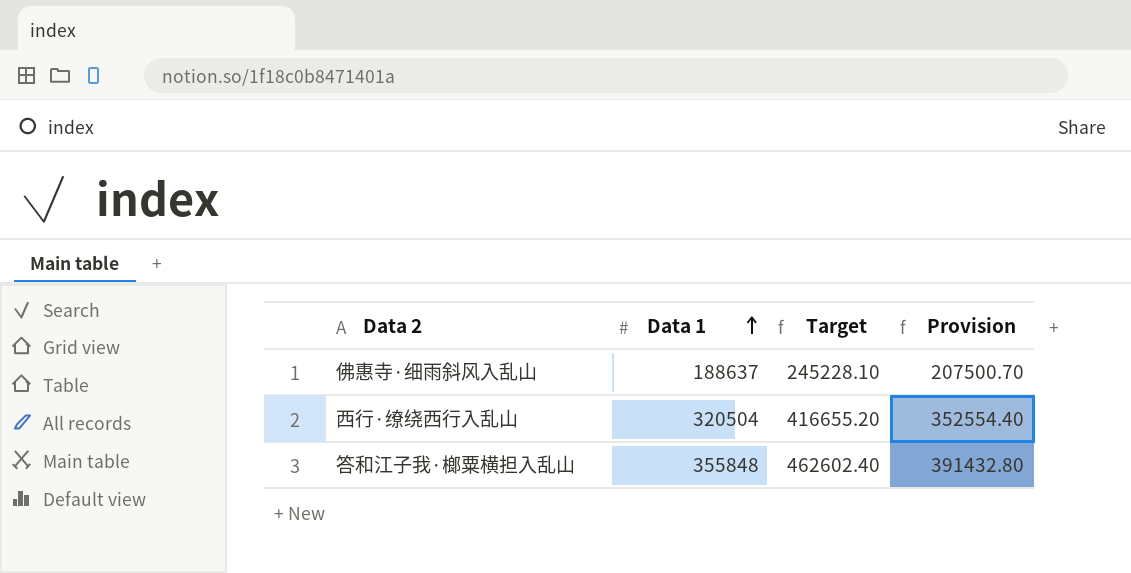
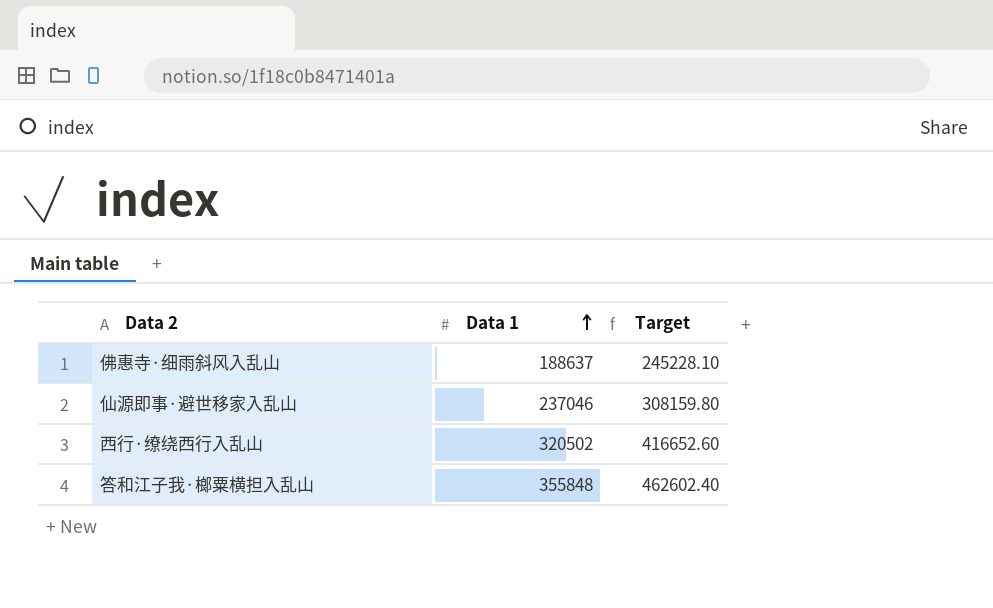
column Provision | formula: [Data 1] * 1.1 -> none
row 仙源即事·避世移家入乱山: none -> 237046 | 308159.80
西行·缭绕西行入乱山 | Data 1: 320504 -> 320502
西行·缭绕西行入乱山 | Target: 416655.20 -> 416652.60

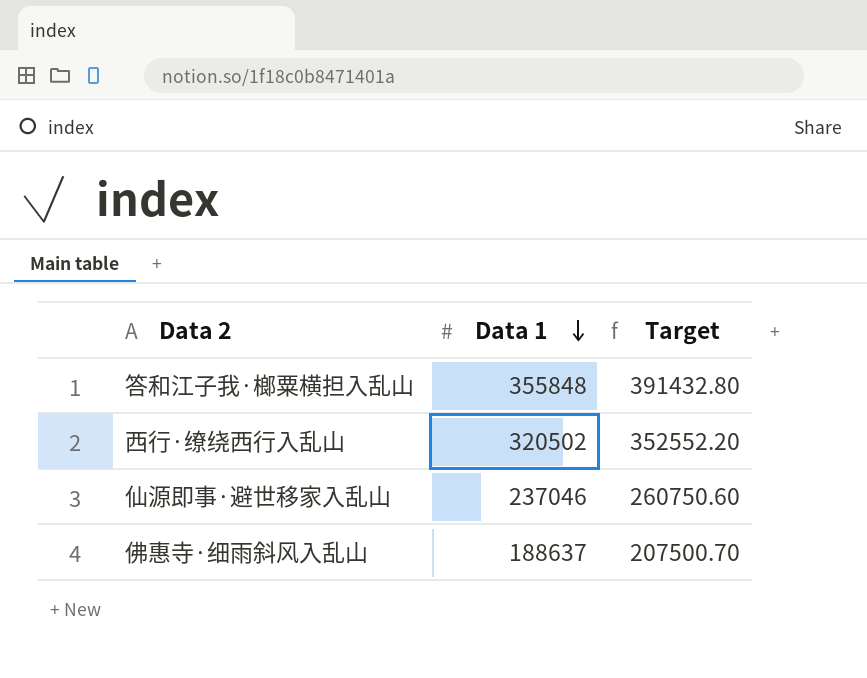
row order: Data 1 ascending -> Data 1 descending
column Target | formula: [Data 1] * 1.3 -> [Data 1] * 1.1

